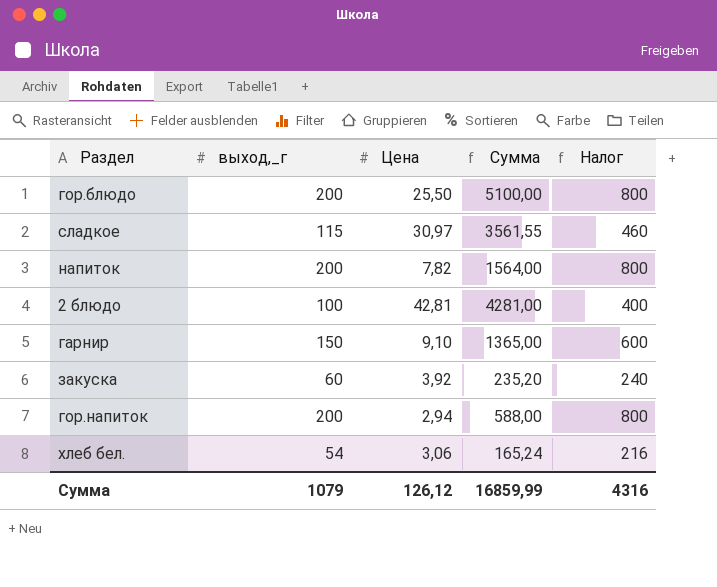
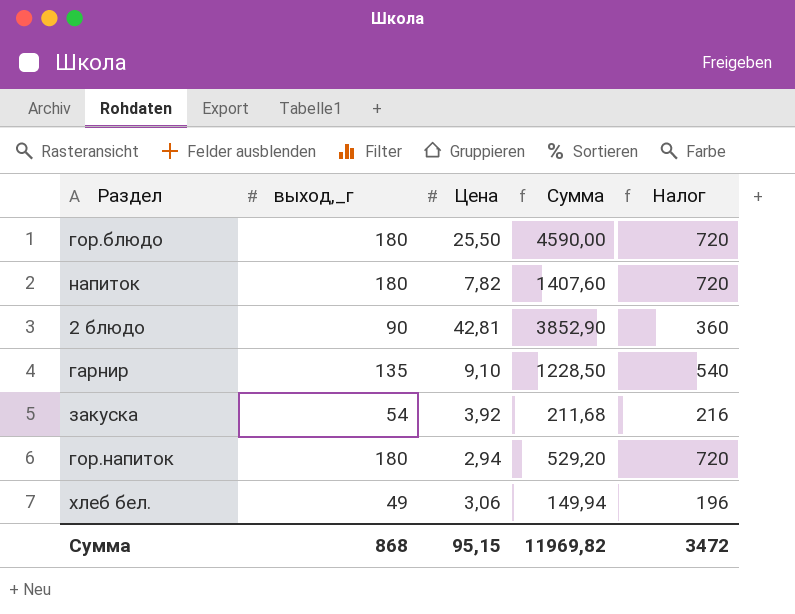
row сладкое: 115 | 30,97 | 3561,55 | 460 -> none
гор.блюдо | выход,_г: 200 -> 180
гор.блюдо | Сумма: 5100,00 -> 4590,00
гор.блюдо | Налог: 800 -> 720
напиток | выход,_г: 200 -> 180
напиток | Сумма: 1564,00 -> 1407,60
напиток | Налог: 800 -> 720
2 блюдо | выход,_г: 100 -> 90
2 блюдо | Сумма: 4281,00 -> 3852,90
2 блюдо | Налог: 400 -> 360
гарнир | выход,_г: 150 -> 135
гарнир | Сумма: 1365,00 -> 1228,50
гарнир | Налог: 600 -> 540
закуска | выход,_г: 60 -> 54
закуска | Сумма: 235,20 -> 211,68
закуска | Налог: 240 -> 216
гор.напиток | выход,_г: 200 -> 180
гор.напиток | Сумма: 588,00 -> 529,20
гор.напиток | Налог: 800 -> 720
хлеб бел. | выход,_г: 54 -> 49
хлеб бел. | Сумма: 165,24 -> 149,94
хлеб бел. | Налог: 216 -> 196
Сумма | выход,_г: 1079 -> 868
Сумма | Цена: 126,12 -> 95,15
Сумма | Сумма: 16859,99 -> 11969,82
Сумма | Налог: 4316 -> 3472

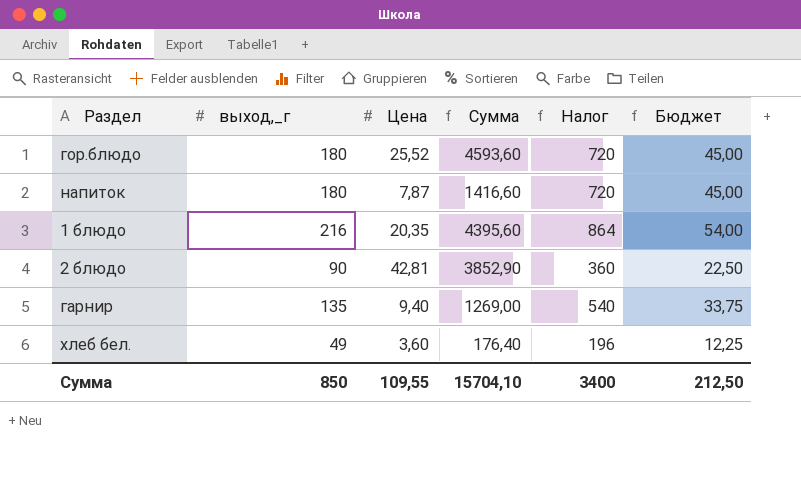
column Бюджет | formula: none -> [выход,_г] * 0,25
row закуска: 54 | 3,92 | 211,68 | 216 -> none
row гор.напиток: 180 | 2,94 | 529,20 | 720 -> none
гор.блюдо | Цена: 25,50 -> 25,52
гор.блюдо | Сумма: 4590,00 -> 4593,60
напиток | Цена: 7,82 -> 7,87
напиток | Сумма: 1407,60 -> 1416,60
row 1 блюдо: none -> 216 | 20,35 | 4395,60 | 864 | 54,00
гарнир | Цена: 9,10 -> 9,40
гарнир | Сумма: 1228,50 -> 1269,00
хлеб бел. | Цена: 3,06 -> 3,60
хлеб бел. | Сумма: 149,94 -> 176,40
Сумма | выход,_г: 868 -> 850
Сумма | Цена: 95,15 -> 109,55
Сумма | Сумма: 11969,82 -> 15704,10
Сумма | Налог: 3472 -> 3400

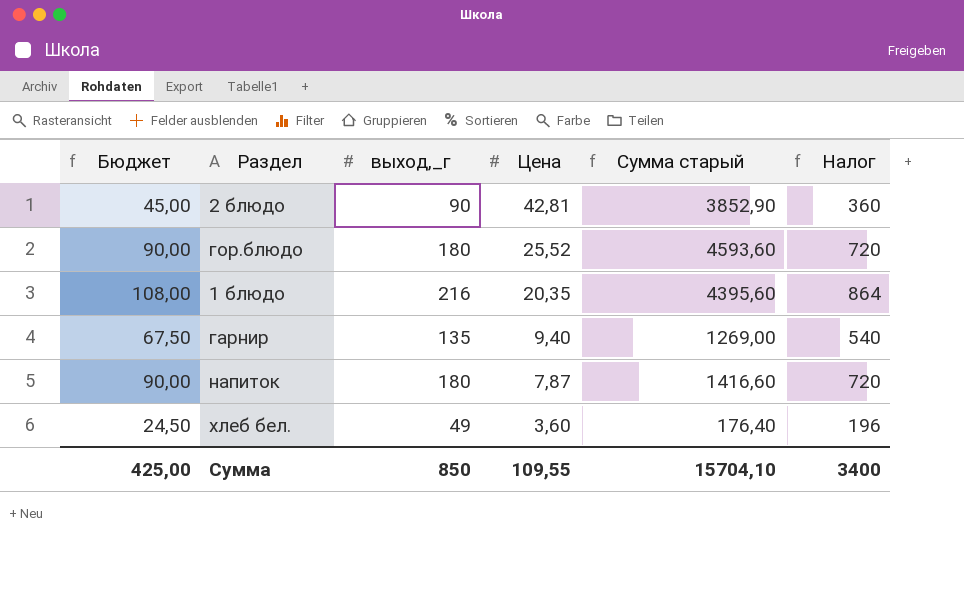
row order: none -> Цена descending
column Бюджет | formula: [выход,_г] * 0,25 -> [выход,_г] * 0,5
column Бюджет | position: 6 -> 1
column name: Сумма -> Сумма старый
Сумма | Бюджет: 212,50 -> 425,00

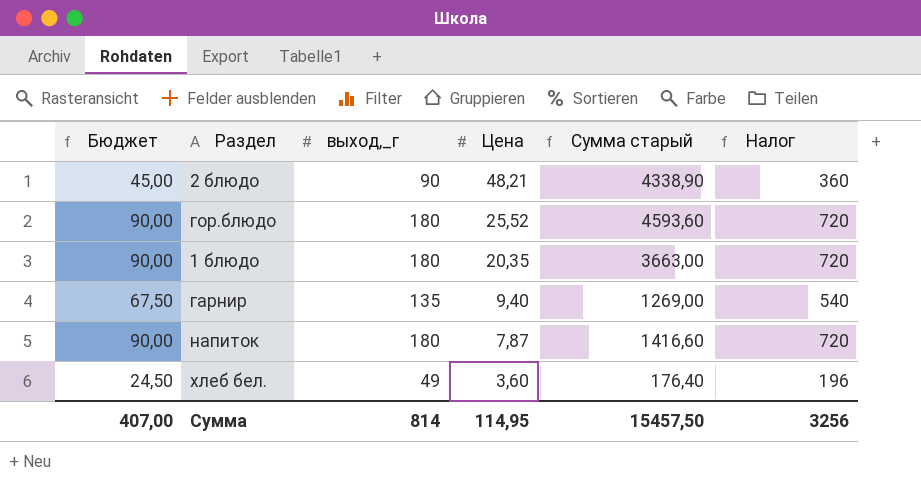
2 блюдо | Цена: 42,81 -> 48,21
2 блюдо | Сумма старый: 3852,90 -> 4338,90
1 блюдо | Бюджет: 108,00 -> 90,00
1 блюдо | выход,_г: 216 -> 180
1 блюдо | Сумма старый: 4395,60 -> 3663,00
1 блюдо | Налог: 864 -> 720
Сумма | Бюджет: 425,00 -> 407,00
Сумма | выход,_г: 850 -> 814
Сумма | Цена: 109,55 -> 114,95
Сумма | Сумма старый: 15704,10 -> 15457,50
Сумма | Налог: 3400 -> 3256

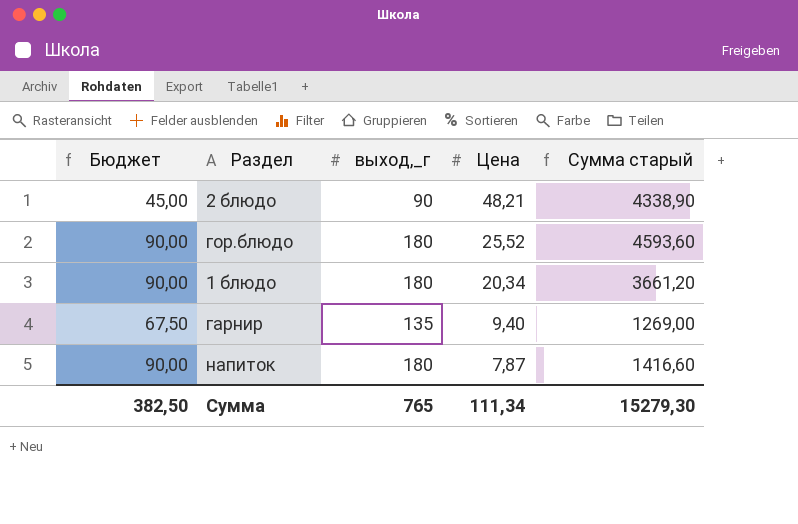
column Налог | formula: [выход,_г] * 4 -> none
row хлеб бел.: 24,50 | 49 | 3,60 | 176,40 | 196 -> none
1 блюдо | Цена: 20,35 -> 20,34
1 блюдо | Сумма старый: 3663,00 -> 3661,20
Сумма | Бюджет: 407,00 -> 382,50
Сумма | выход,_г: 814 -> 765
Сумма | Цена: 114,95 -> 111,34
Сумма | Сумма старый: 15457,50 -> 15279,30

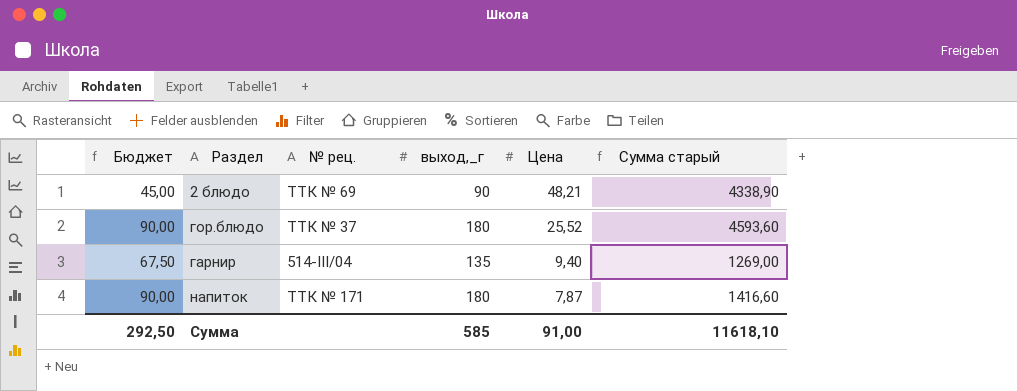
column № рец. | position: none -> 3
row 1 блюдо: 90,00 | 180 | 20,34 | 3661,20 -> none
Сумма | Бюджет: 382,50 -> 292,50
Сумма | выход,_г: 765 -> 585
Сумма | Цена: 111,34 -> 91,00
Сумма | Сумма старый: 15279,30 -> 11618,10

